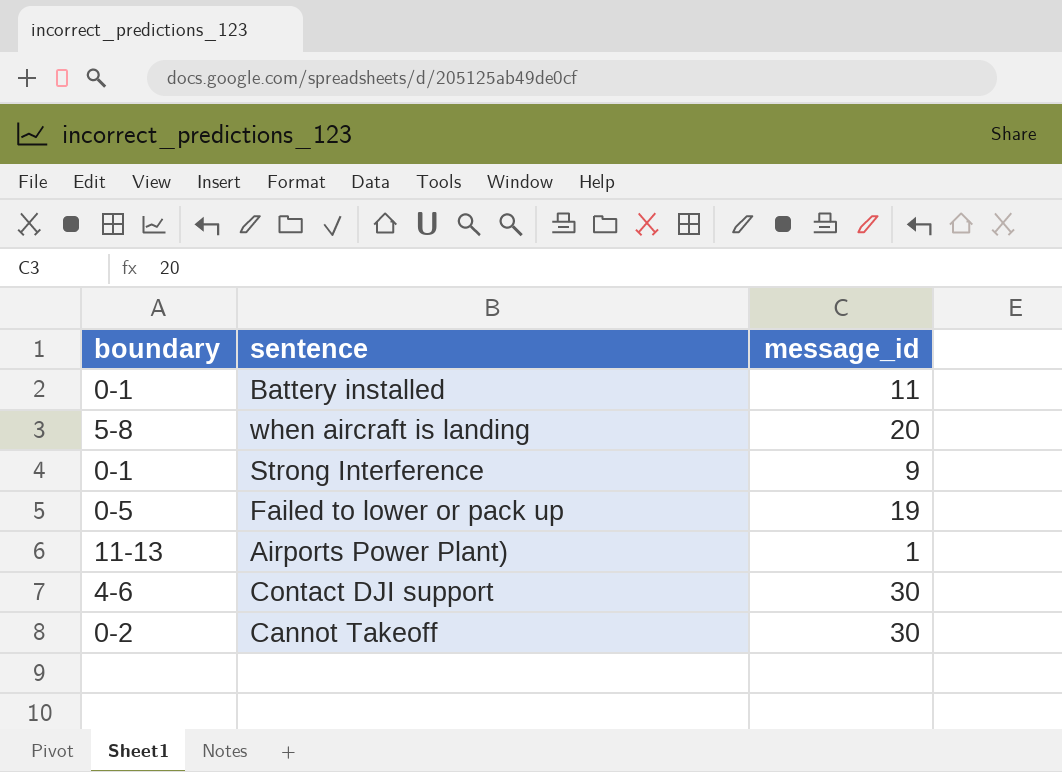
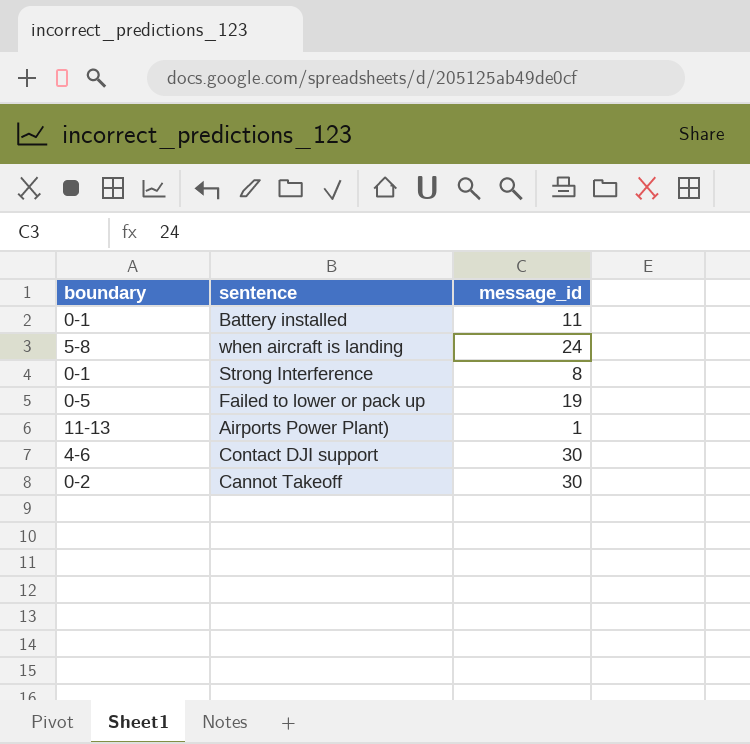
when aircraft is landing | message_id: 20 -> 24
Strong Interference | message_id: 9 -> 8

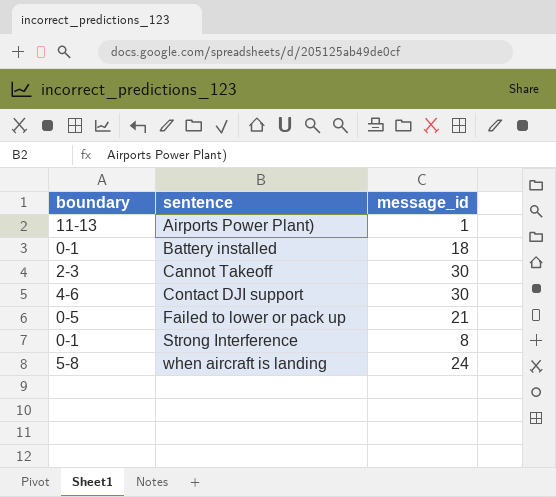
row order: none -> sentence ascending
Battery installed | message_id: 11 -> 18
Cannot Takeoff | boundary: 0-2 -> 2-3
Failed to lower or pack up | message_id: 19 -> 21

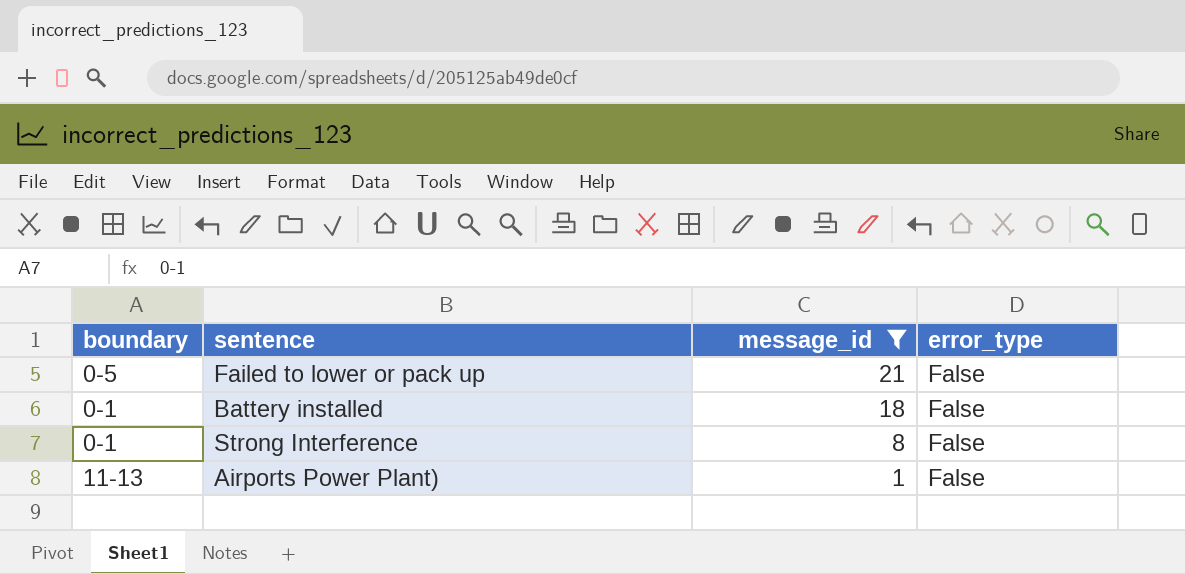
filter: none -> message_id <= 21
row order: sentence ascending -> message_id descending
column error_type | position: none -> 4

